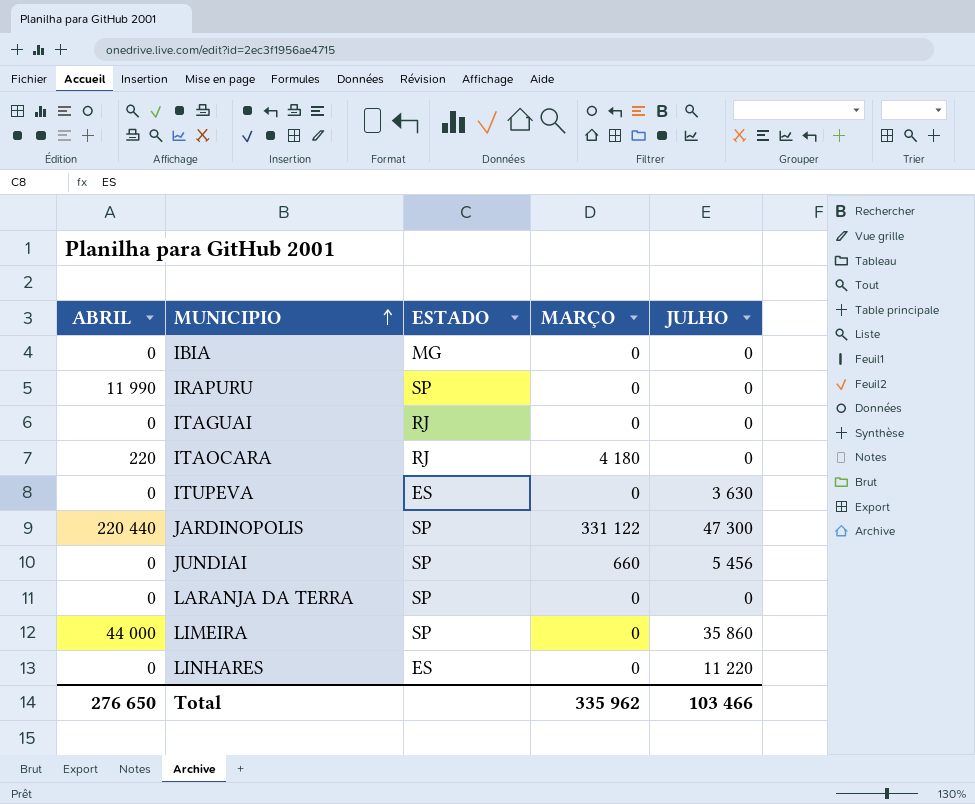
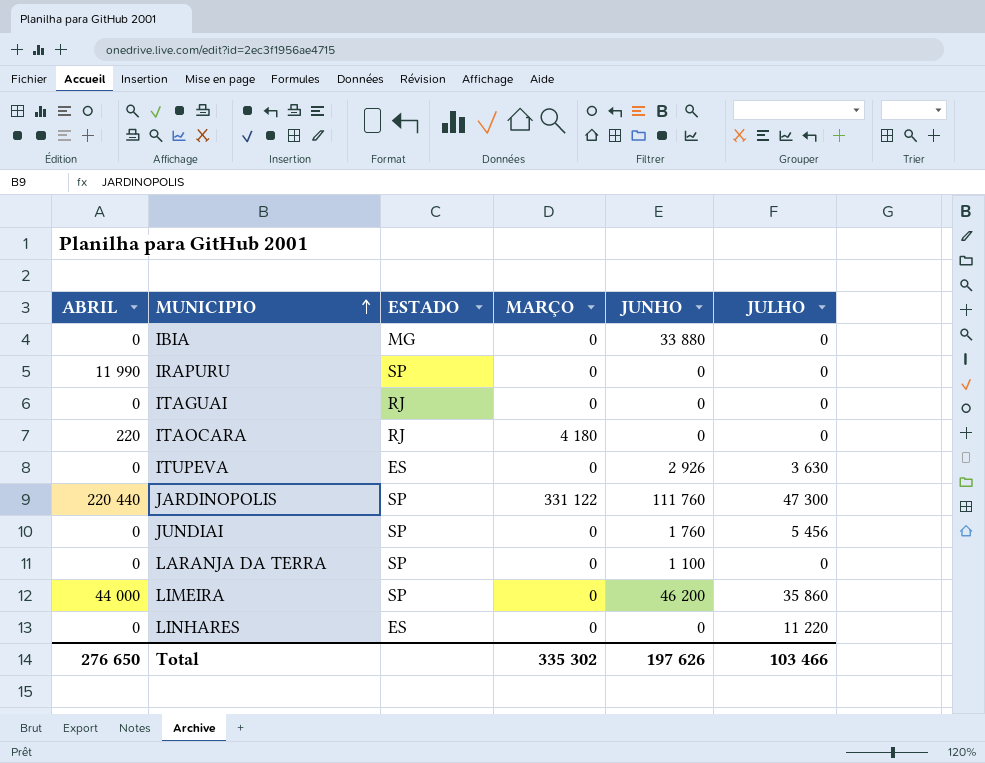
column JUNHO | position: none -> 5
JUNDIAI | MARÇO: 660 -> 0
Total | MARÇO: 335 962 -> 335 302

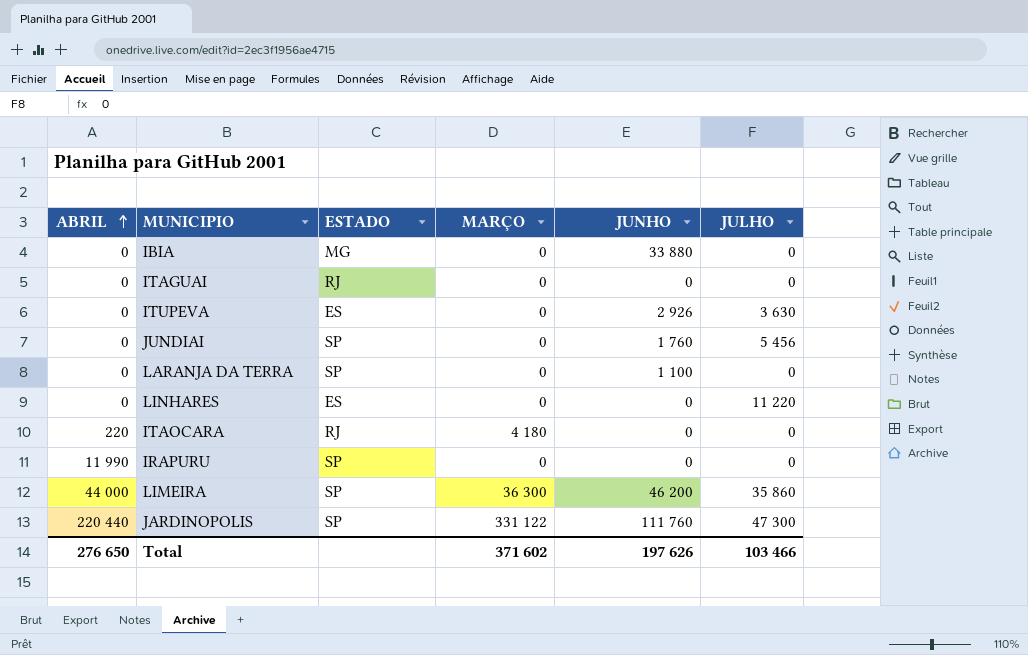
row order: MUNICIPIO ascending -> ABRIL ascending
LIMEIRA | MARÇO: 0 -> 36 300
Total | MARÇO: 335 302 -> 371 602

